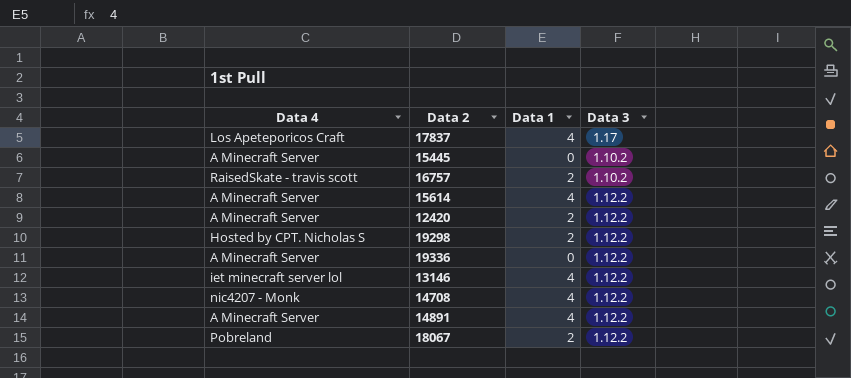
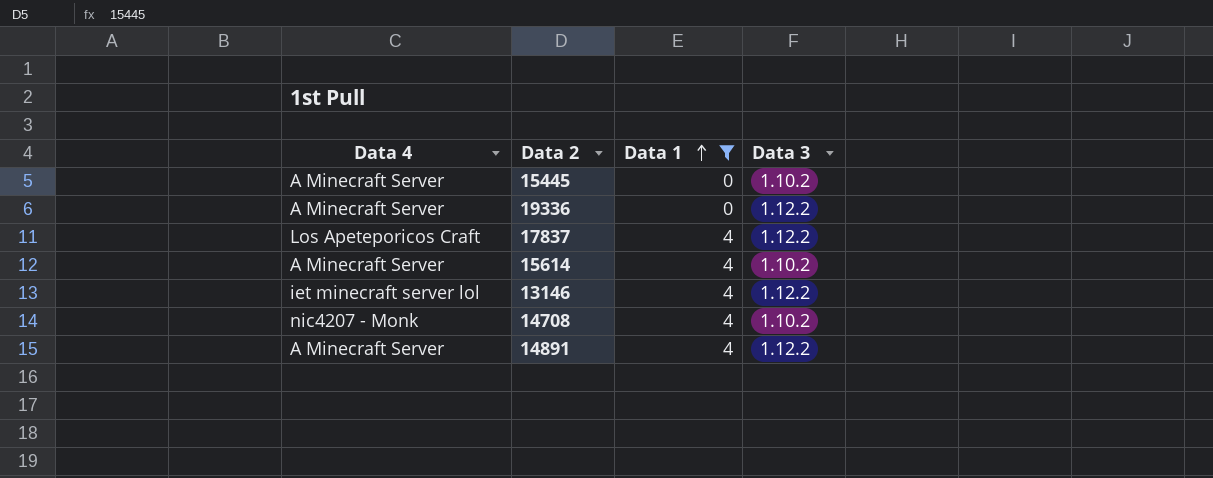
filter: none -> Data 1 != 2
row order: none -> Data 1 ascending
17837 | Data 3: 1.17 -> 1.12.2
15614 | Data 3: 1.12.2 -> 1.10.2
14708 | Data 3: 1.12.2 -> 1.10.2

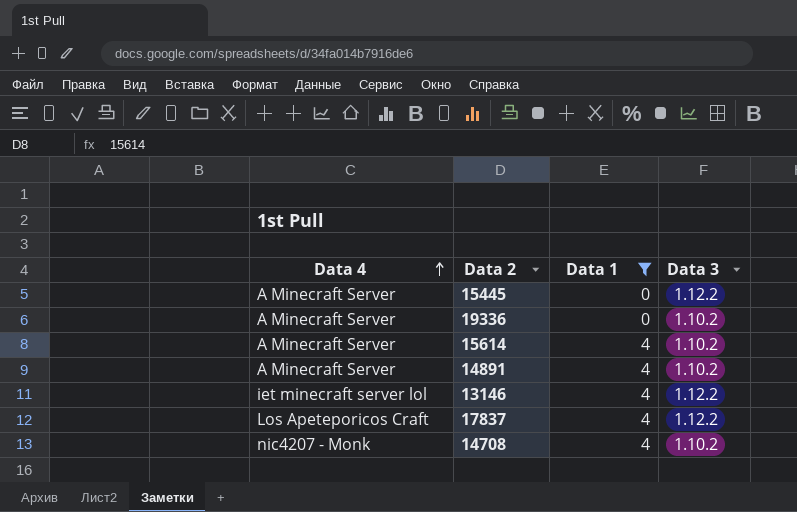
row order: Data 1 ascending -> Data 4 ascending
15445 | Data 3: 1.10.2 -> 1.12.2
19336 | Data 3: 1.12.2 -> 1.10.2
14891 | Data 3: 1.12.2 -> 1.10.2

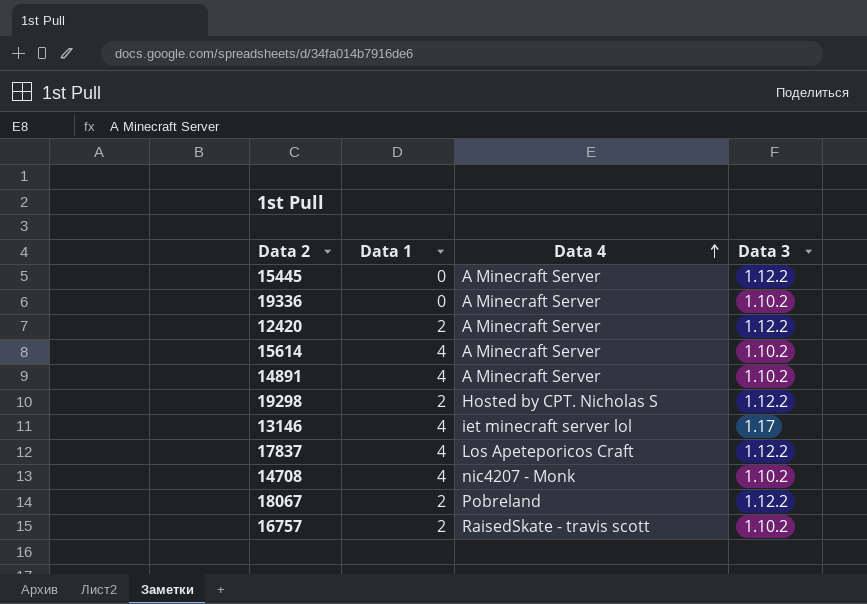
filter: Data 1 != 2 -> none
column Data 4 | position: 1 -> 3
13146 | Data 3: 1.12.2 -> 1.17

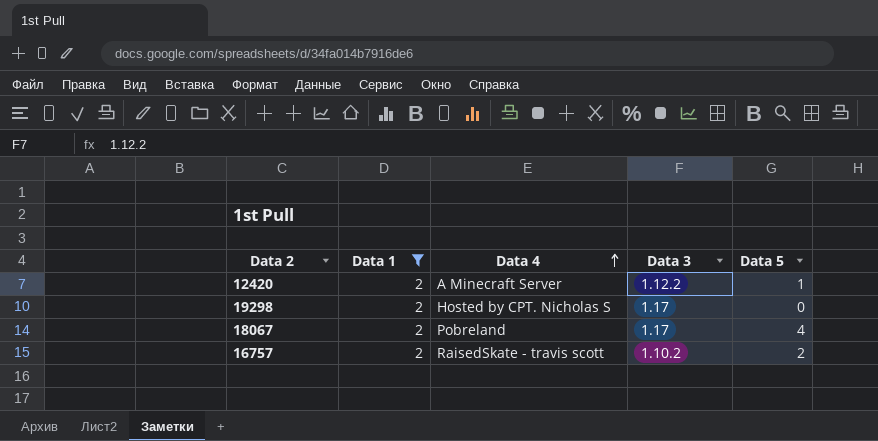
filter: none -> Data 1 = 2
column Data 5 | position: none -> 5
19298 | Data 3: 1.12.2 -> 1.17
18067 | Data 3: 1.12.2 -> 1.17

